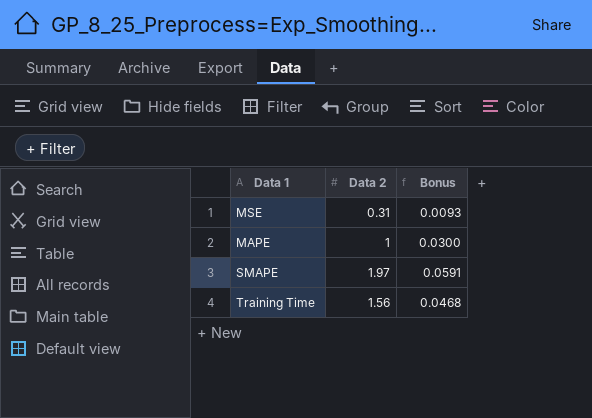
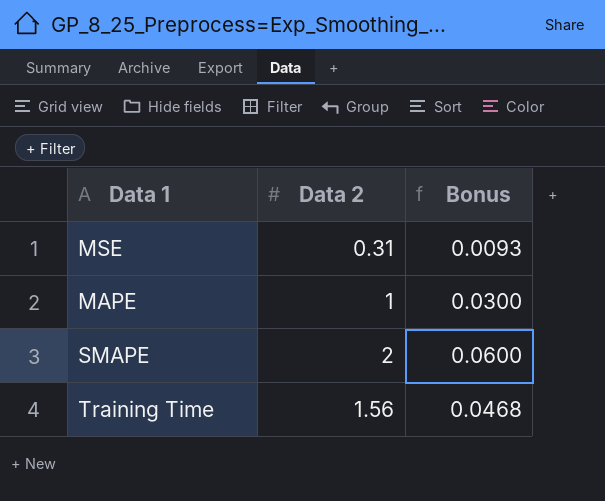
SMAPE | Data 2: 1.97 -> 2
SMAPE | Bonus: 0.0591 -> 0.0600

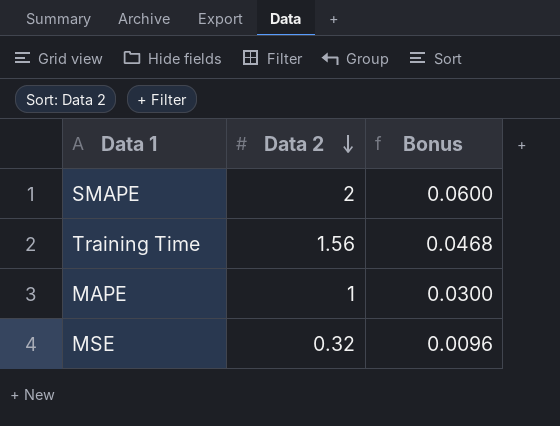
row order: none -> Data 2 descending
MSE | Data 2: 0.31 -> 0.32
MSE | Bonus: 0.0093 -> 0.0096

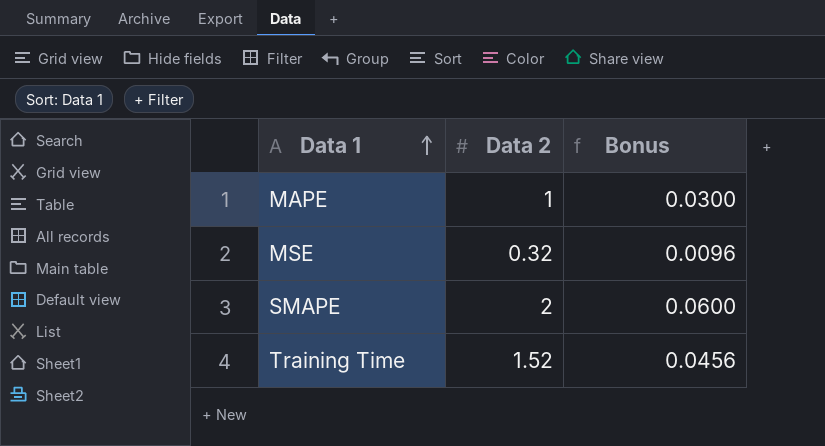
row order: Data 2 descending -> Data 1 ascending
Training Time | Data 2: 1.56 -> 1.52
Training Time | Bonus: 0.0468 -> 0.0456

